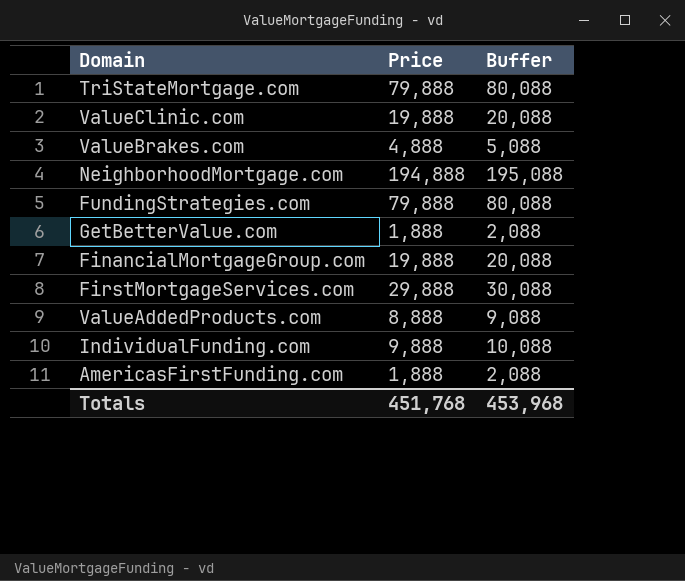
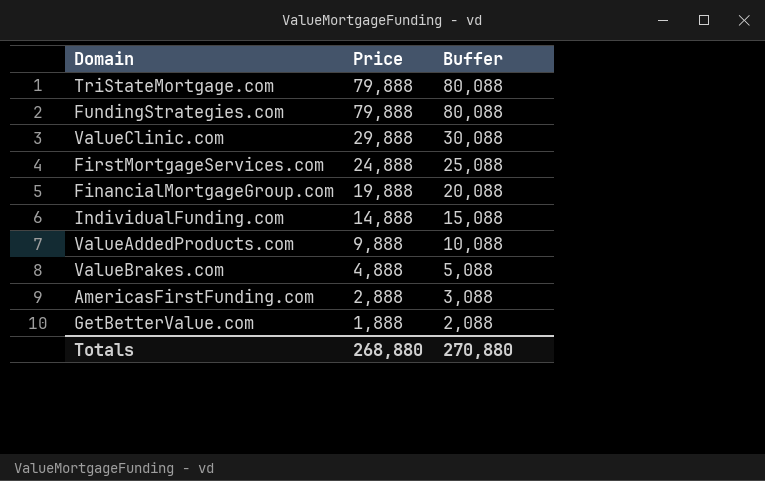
row order: none -> Price descending
row NeighborhoodMortgage.com: 194,888 | 195,088 -> none
ValueClinic.com | Price: 19,888 -> 29,888
ValueClinic.com | Buffer: 20,088 -> 30,088
FirstMortgageServices.com | Price: 29,888 -> 24,888
FirstMortgageServices.com | Buffer: 30,088 -> 25,088
IndividualFunding.com | Price: 9,888 -> 14,888
IndividualFunding.com | Buffer: 10,088 -> 15,088
ValueAddedProducts.com | Price: 8,888 -> 9,888
ValueAddedProducts.com | Buffer: 9,088 -> 10,088
AmericasFirstFunding.com | Price: 1,888 -> 2,888
AmericasFirstFunding.com | Buffer: 2,088 -> 3,088
Totals | Price: 451,768 -> 268,880
Totals | Buffer: 453,968 -> 270,880

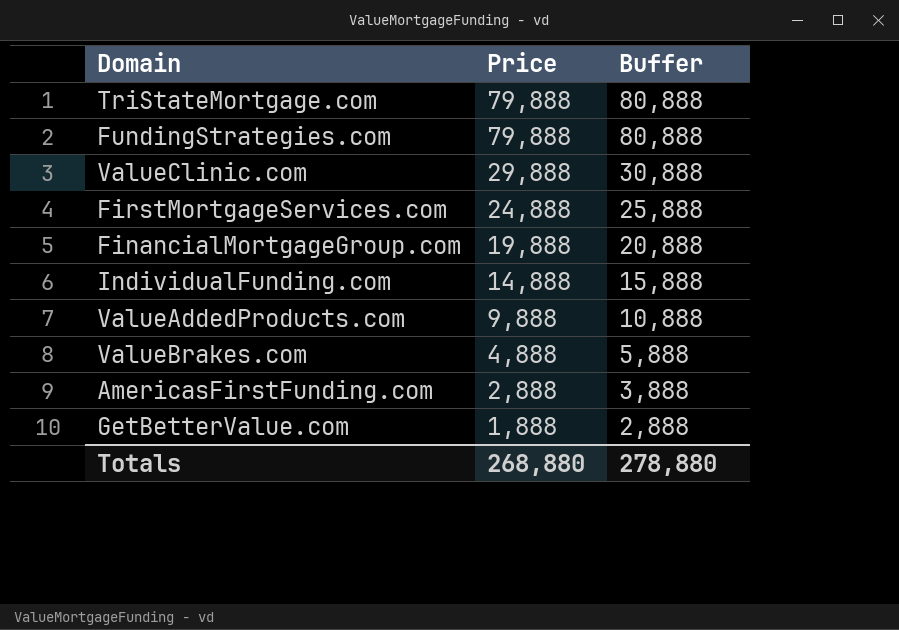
column Buffer | formula: [Price] + 200 -> [Price] + 1000
Totals | Buffer: 270,880 -> 278,880

